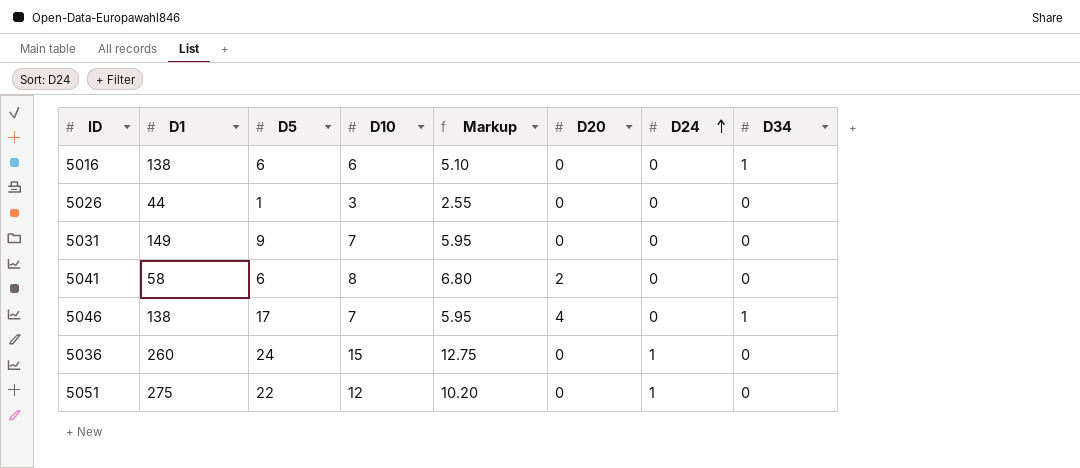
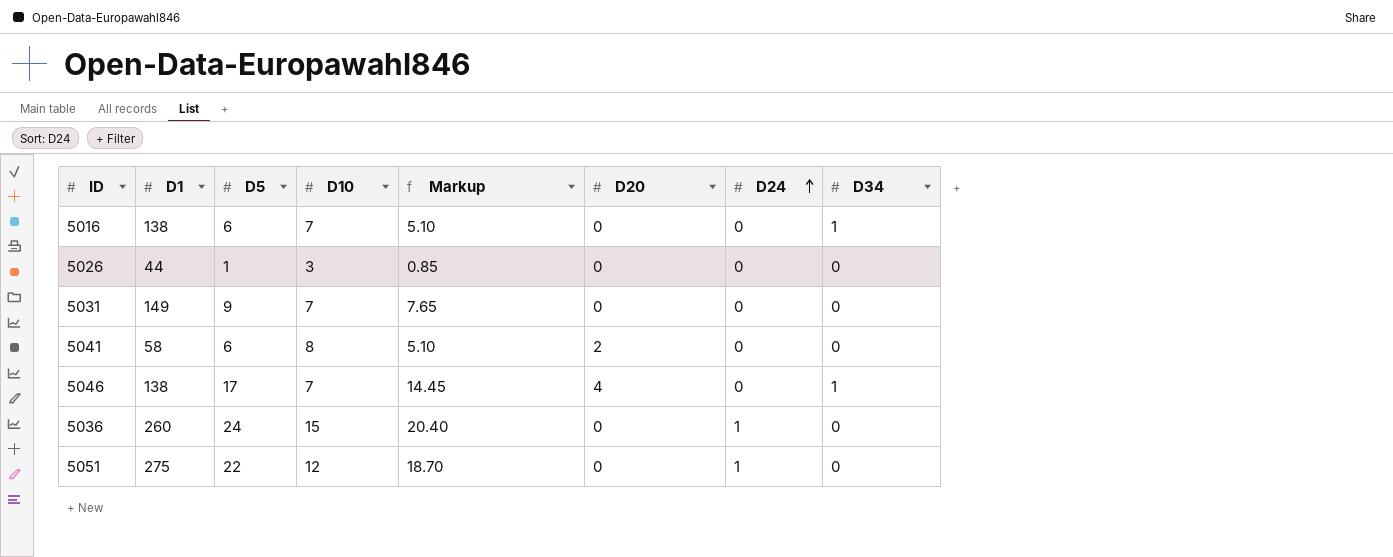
column Markup | formula: [D10] * 0.85 -> [D5] * 0.85
5016 | D10: 6 -> 7

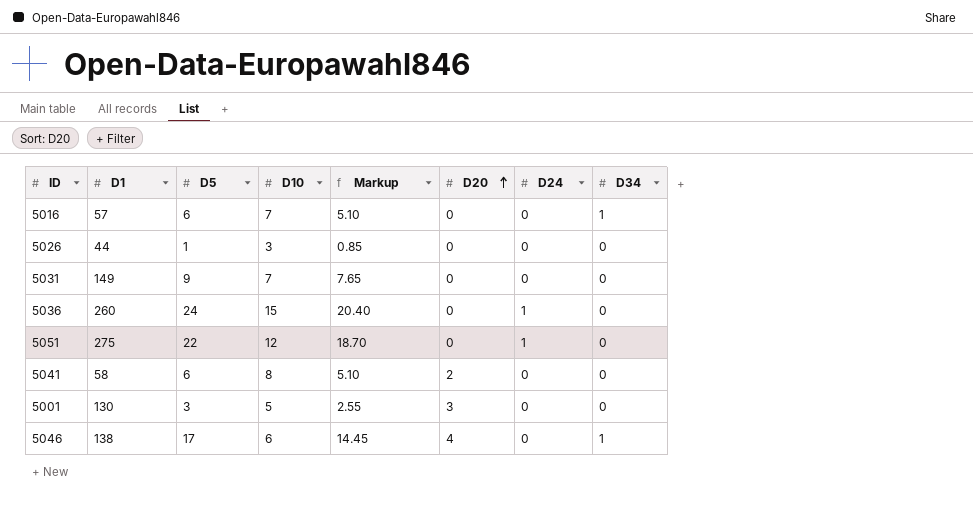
row order: D24 ascending -> D20 ascending
5016 | D1: 138 -> 57
row 5001: none -> 130 | 3 | 5 | 2.55 | 3 | 0 | 0
5046 | D10: 7 -> 6

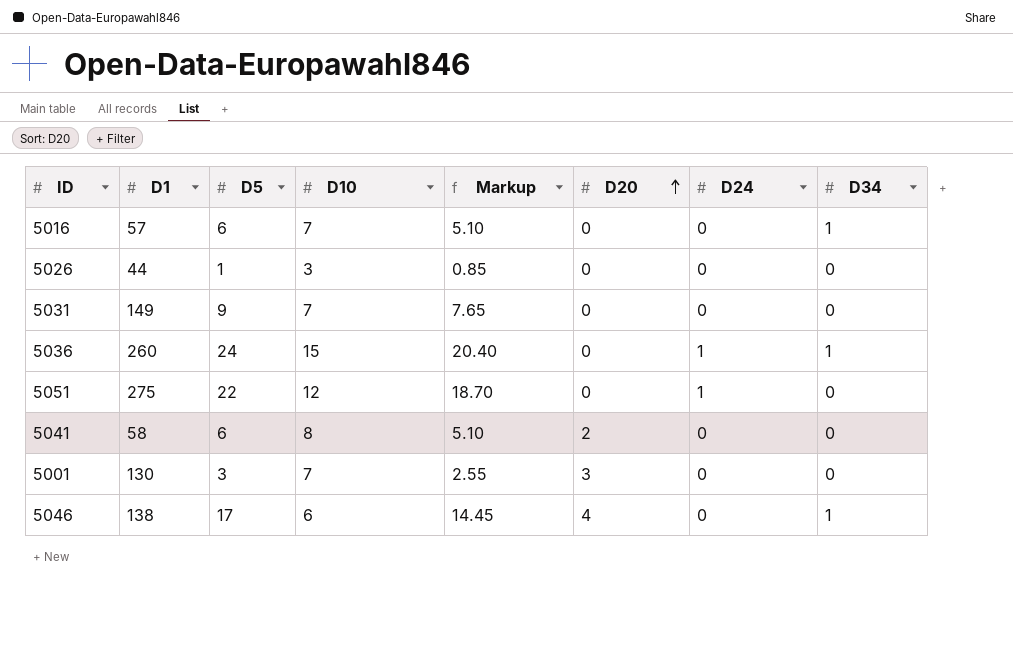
5036 | D34: 0 -> 1
5001 | D10: 5 -> 7

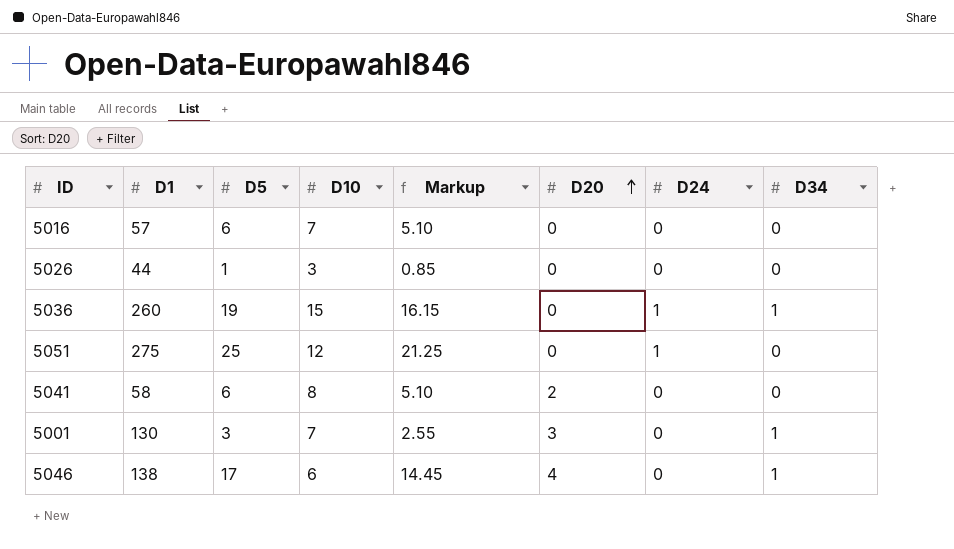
row 5031: 149 | 9 | 7 | 7.65 | 0 | 0 | 0 -> none
5016 | D34: 1 -> 0
5036 | D5: 24 -> 19
5036 | Markup: 20.40 -> 16.15
5051 | D5: 22 -> 25
5051 | Markup: 18.70 -> 21.25
5001 | D34: 0 -> 1

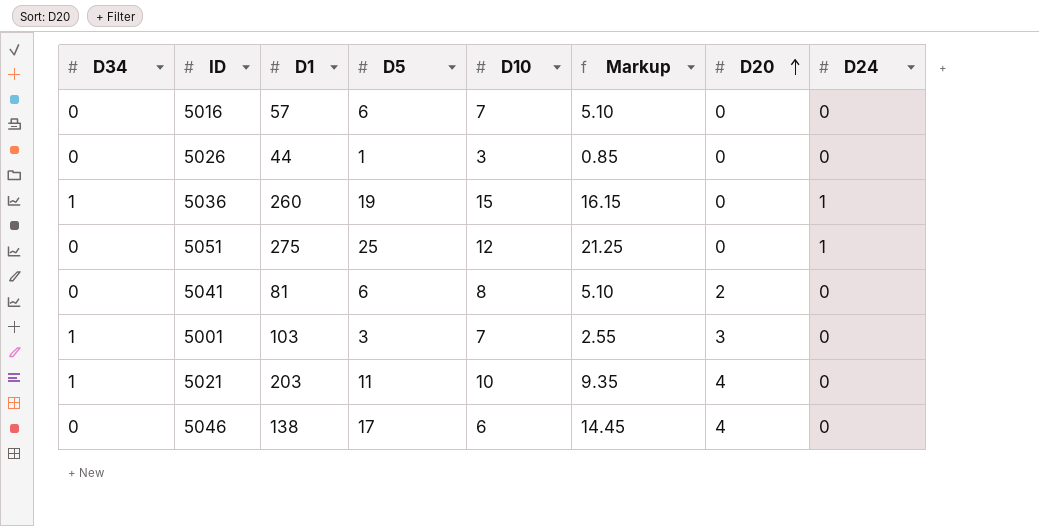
column D34 | position: 8 -> 1
5041 | D1: 58 -> 81
5001 | D1: 130 -> 103
row 5021: none -> 1 | 203 | 11 | 10 | 9.35 | 4 | 0
5046 | D34: 1 -> 0

